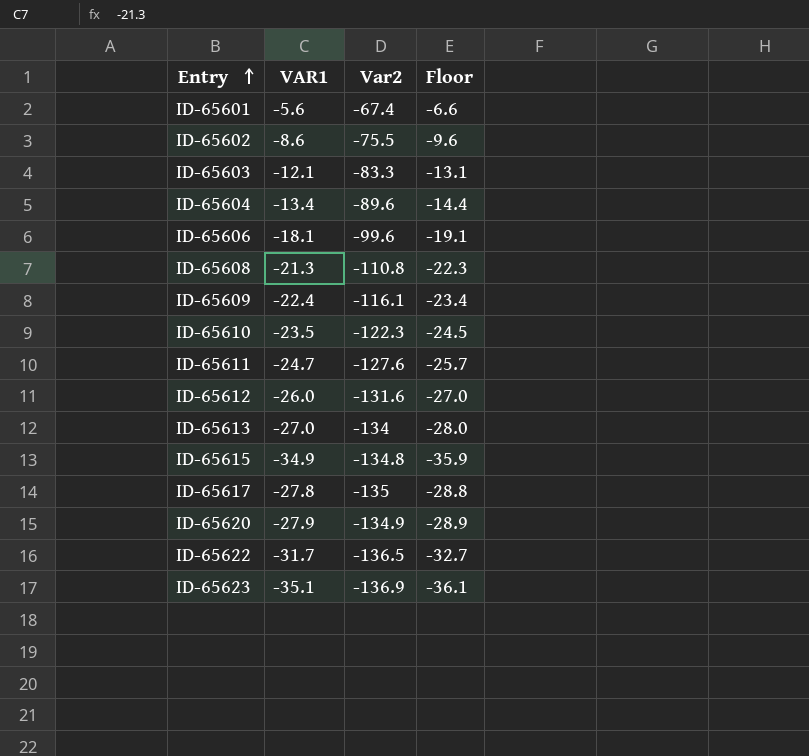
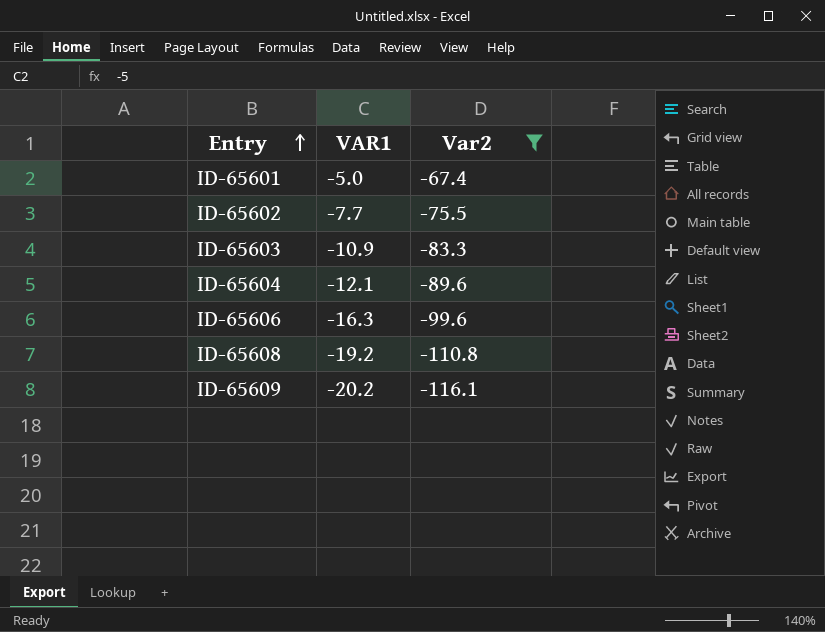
filter: none -> Var2 >= -116.1
column Floor | formula: [VAR1] - 1 -> none
ID-65601 | VAR1: -5.6 -> -5.0
ID-65602 | VAR1: -8.6 -> -7.7
ID-65603 | VAR1: -12.1 -> -10.9
ID-65604 | VAR1: -13.4 -> -12.1
ID-65606 | VAR1: -18.1 -> -16.3
ID-65608 | VAR1: -21.3 -> -19.2
ID-65609 | VAR1: -22.4 -> -20.2

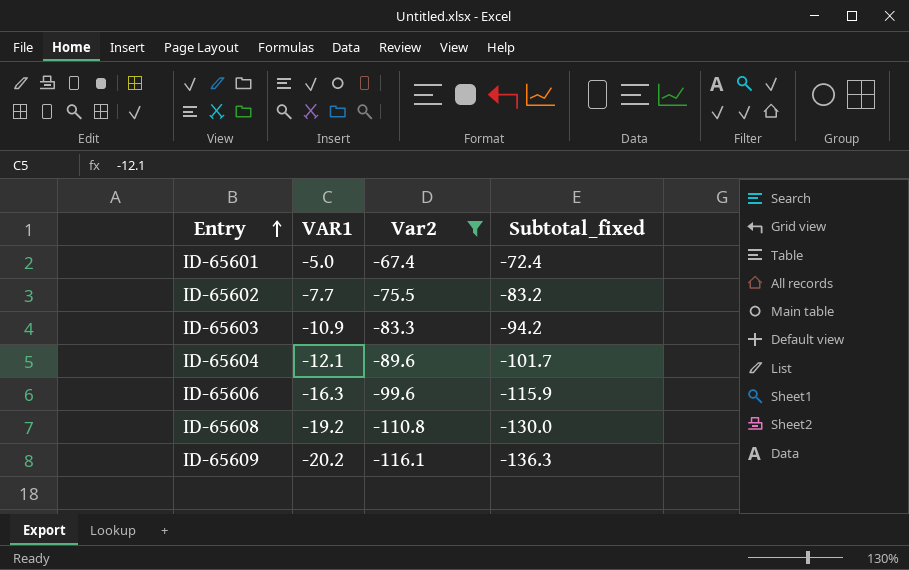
column Subtotal_fixed | formula: none -> [VAR1] + [Var2]

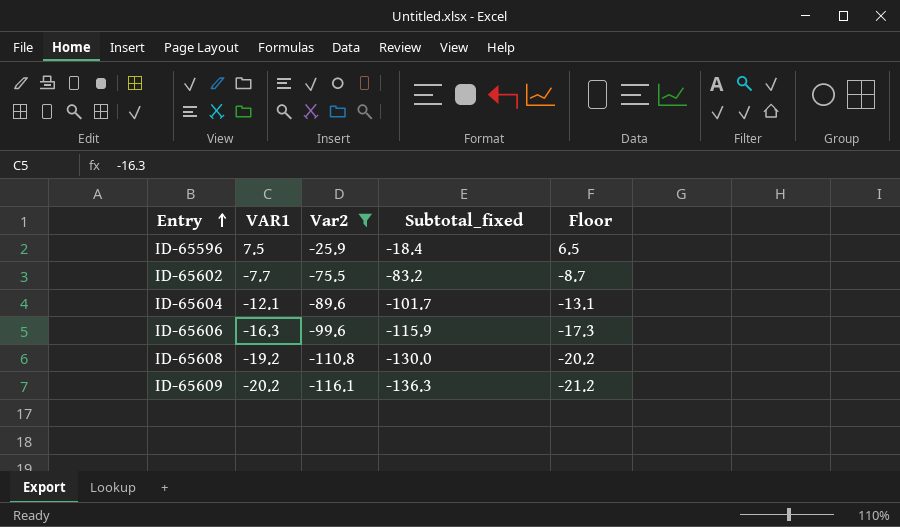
column Floor | formula: none -> [VAR1] - 1
row ID-65601: -5.0 | -67.4 | -72.4 -> none
row ID-65603: -10.9 | -83.3 | -94.2 -> none
row ID-65596: none -> 7.5 | -25.9 | -18.4 | 6.5

